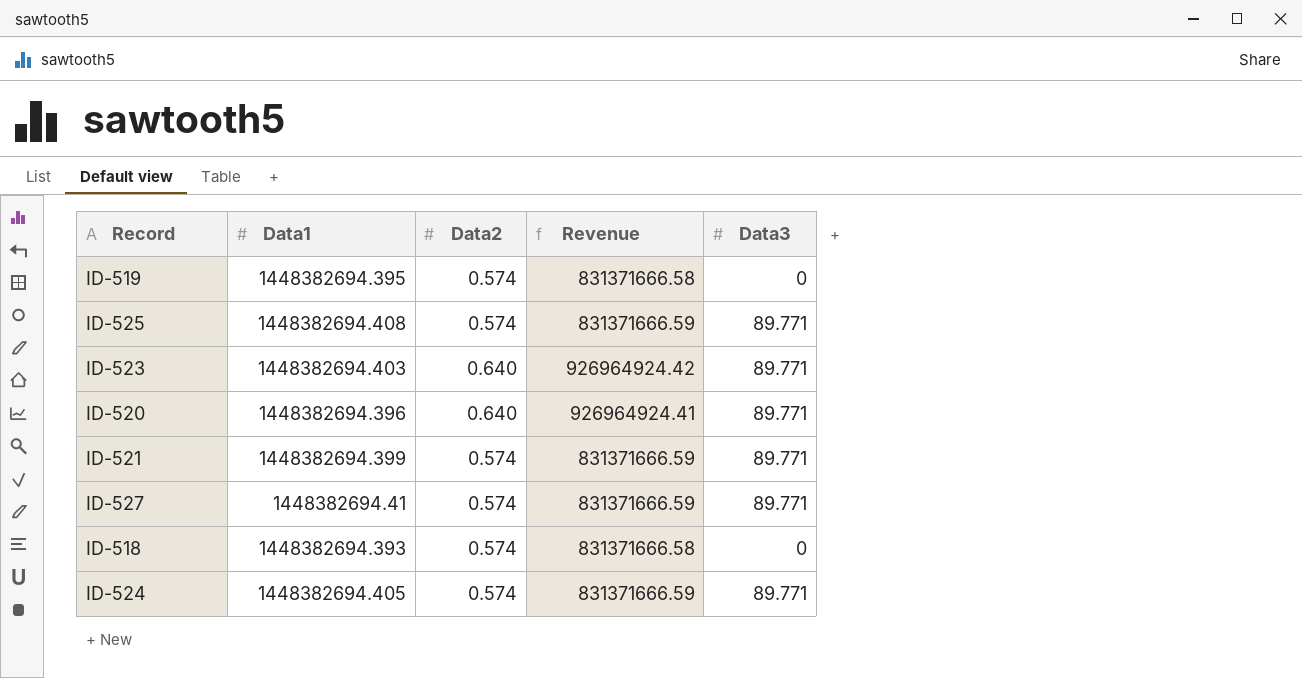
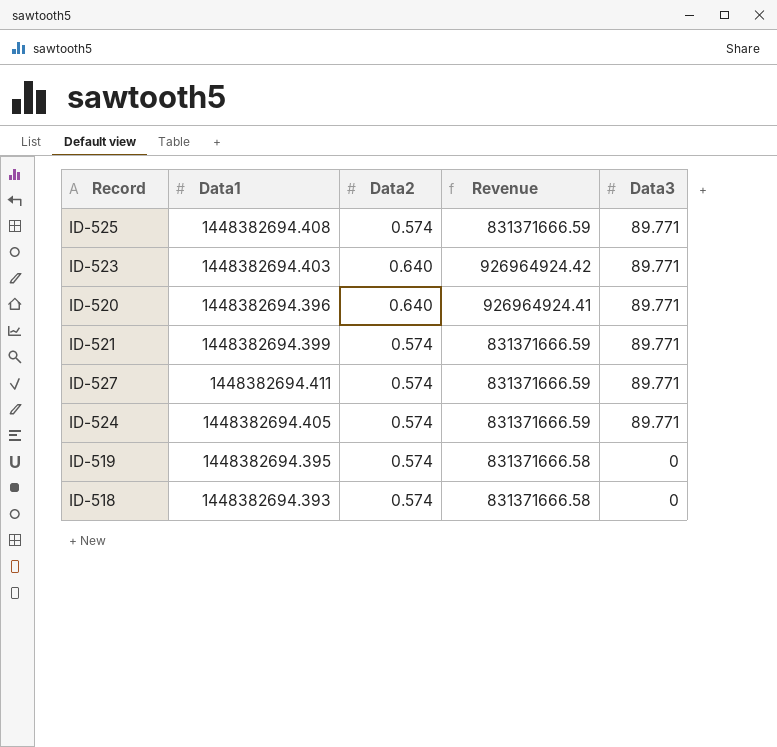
row order: none -> Data3 descending
ID-527 | Data1: 1448382694.41 -> 1448382694.411

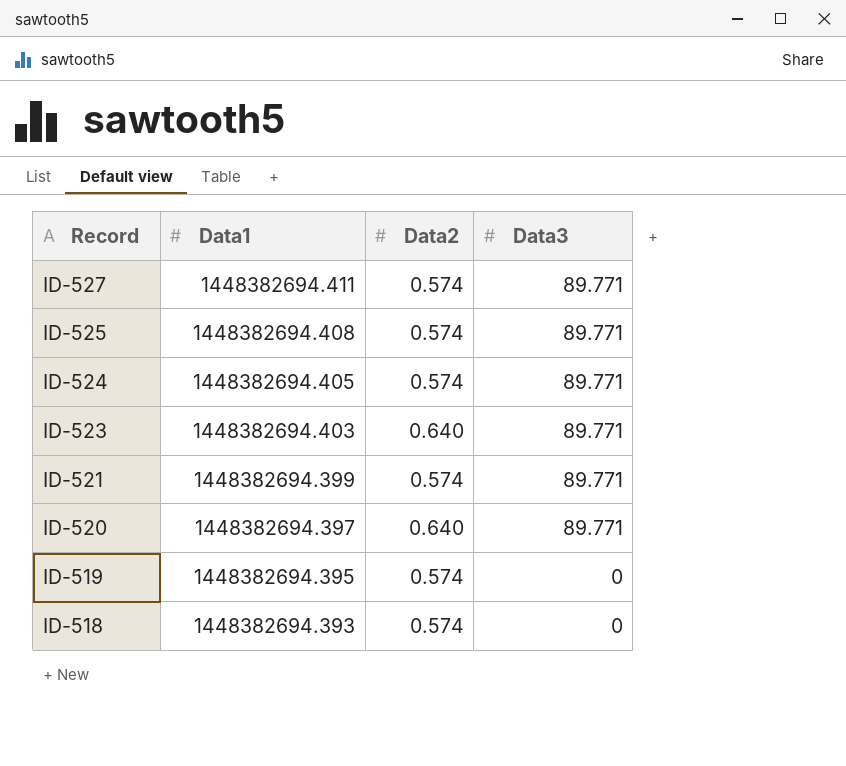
row order: Data3 descending -> Record descending
column Revenue | formula: [Data1] * [Data2] -> none
ID-520 | Data1: 1448382694.396 -> 1448382694.397

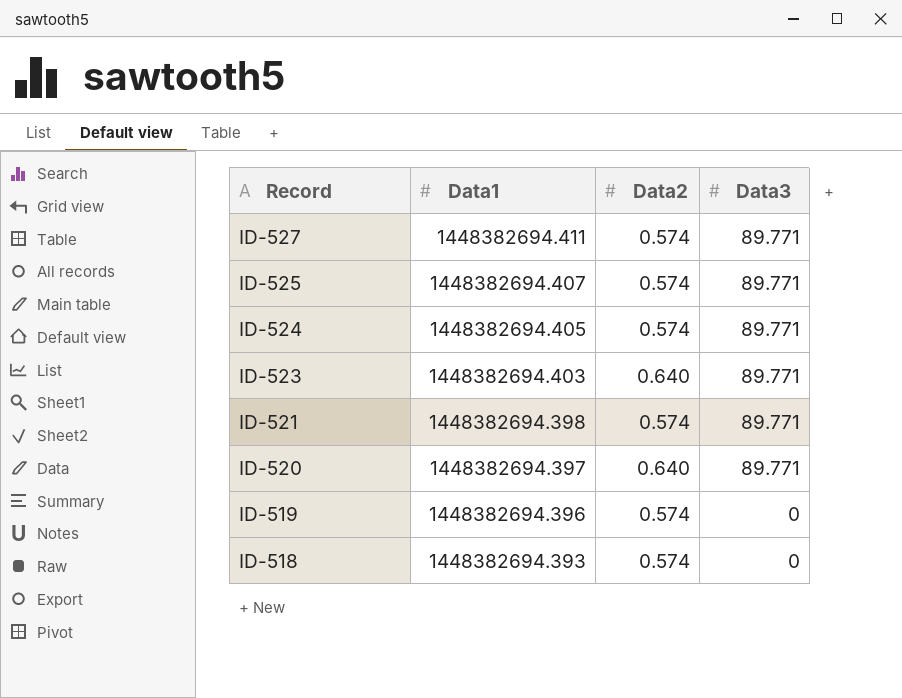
ID-525 | Data1: 1448382694.408 -> 1448382694.407
ID-521 | Data1: 1448382694.399 -> 1448382694.398
ID-519 | Data1: 1448382694.395 -> 1448382694.396

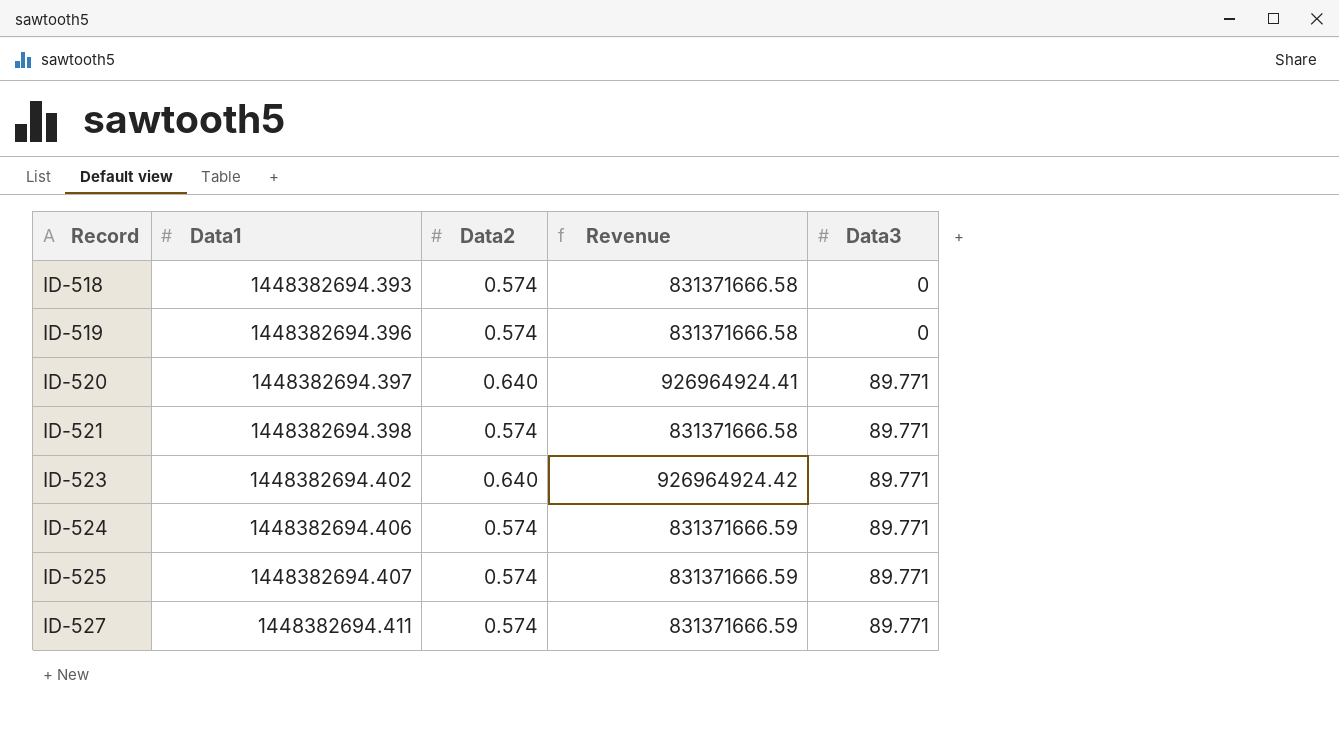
row order: Record descending -> Record ascending
column Revenue | formula: none -> [Data1] * [Data2]
ID-523 | Data1: 1448382694.403 -> 1448382694.402
ID-524 | Data1: 1448382694.405 -> 1448382694.406

